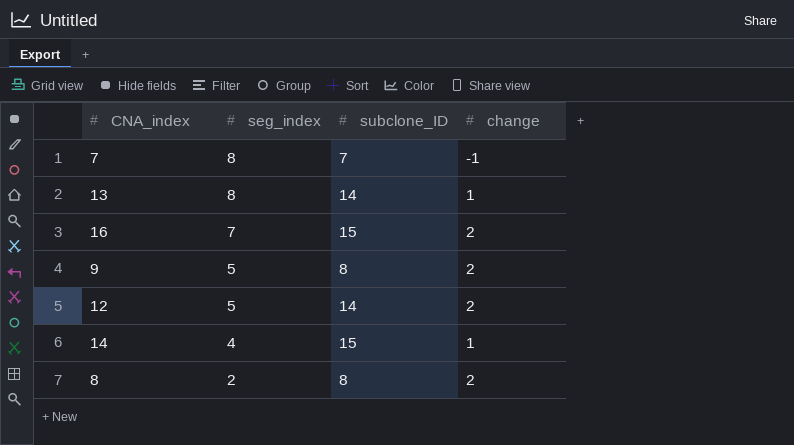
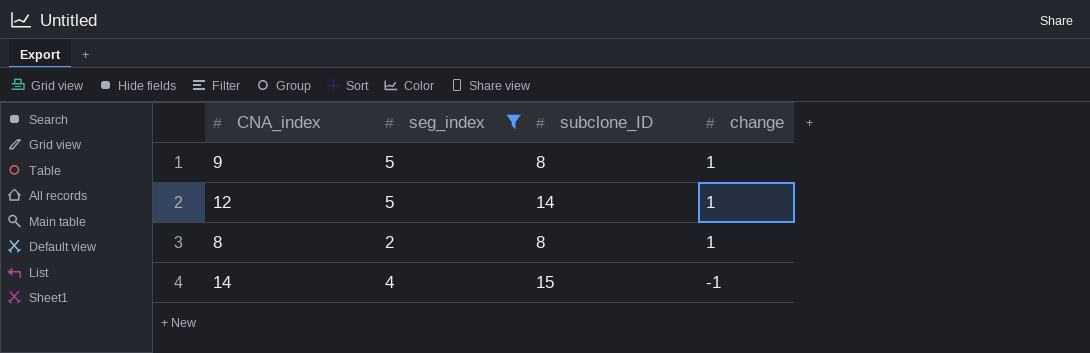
filter: none -> seg_index <= 5
row order: seg_index descending -> change descending
9 | change: 2 -> 1
12 | change: 2 -> 1
8 | change: 2 -> 1
14 | change: 1 -> -1

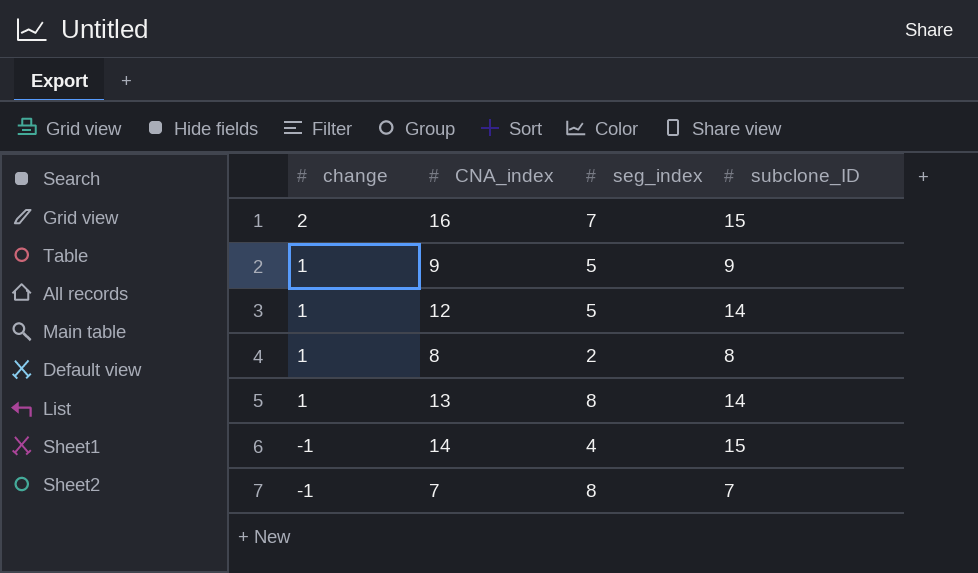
filter: seg_index <= 5 -> none
column change | position: 4 -> 1
9 | subclone_ID: 8 -> 9

